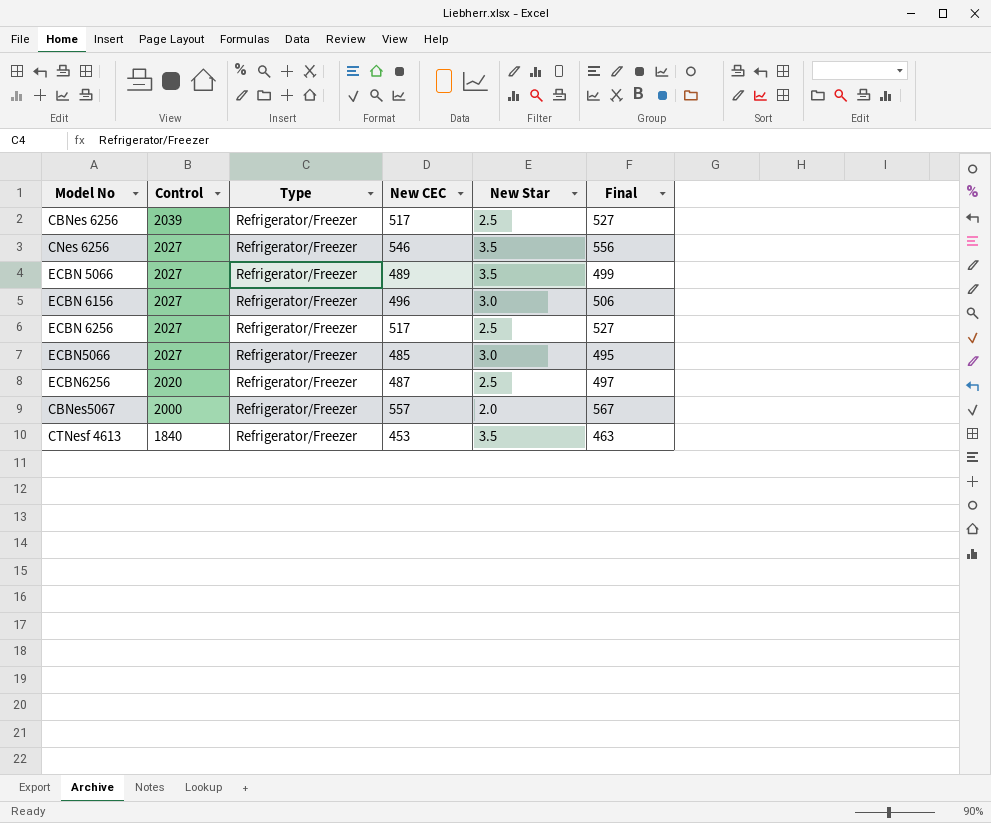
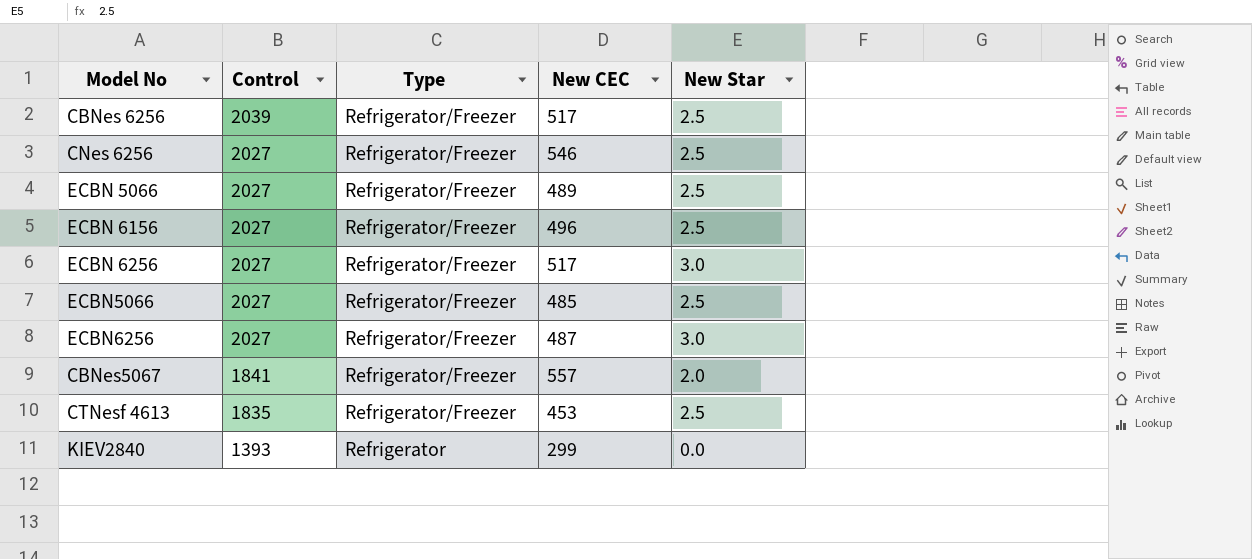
column Final | formula: [New CEC] + 10 -> none
CNes 6256 | New Star: 3.5 -> 2.5
ECBN 5066 | New Star: 3.5 -> 2.5
ECBN 6156 | New Star: 3.0 -> 2.5
ECBN 6256 | New Star: 2.5 -> 3.0
ECBN5066 | New Star: 3.0 -> 2.5
ECBN6256 | Control: 2020 -> 2027
ECBN6256 | New Star: 2.5 -> 3.0
CBNes5067 | Control: 2000 -> 1841
CTNesf 4613 | Control: 1840 -> 1835
CTNesf 4613 | New Star: 3.5 -> 2.5
row KIEV2840: none -> 1393 | Refrigerator | 299 | 0.0

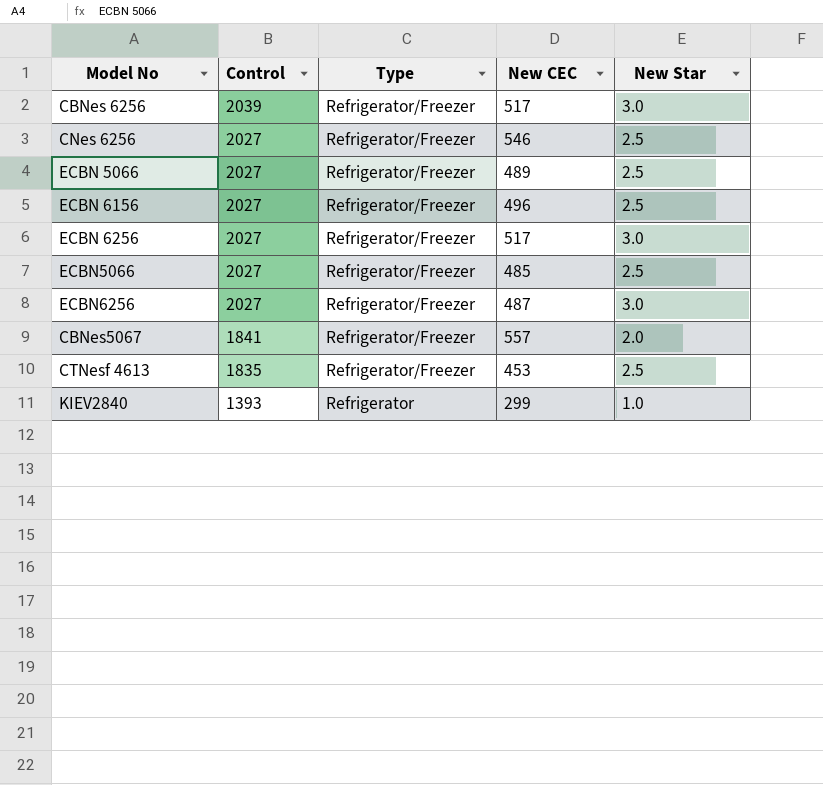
CBNes 6256 | New Star: 2.5 -> 3.0
KIEV2840 | New Star: 0.0 -> 1.0

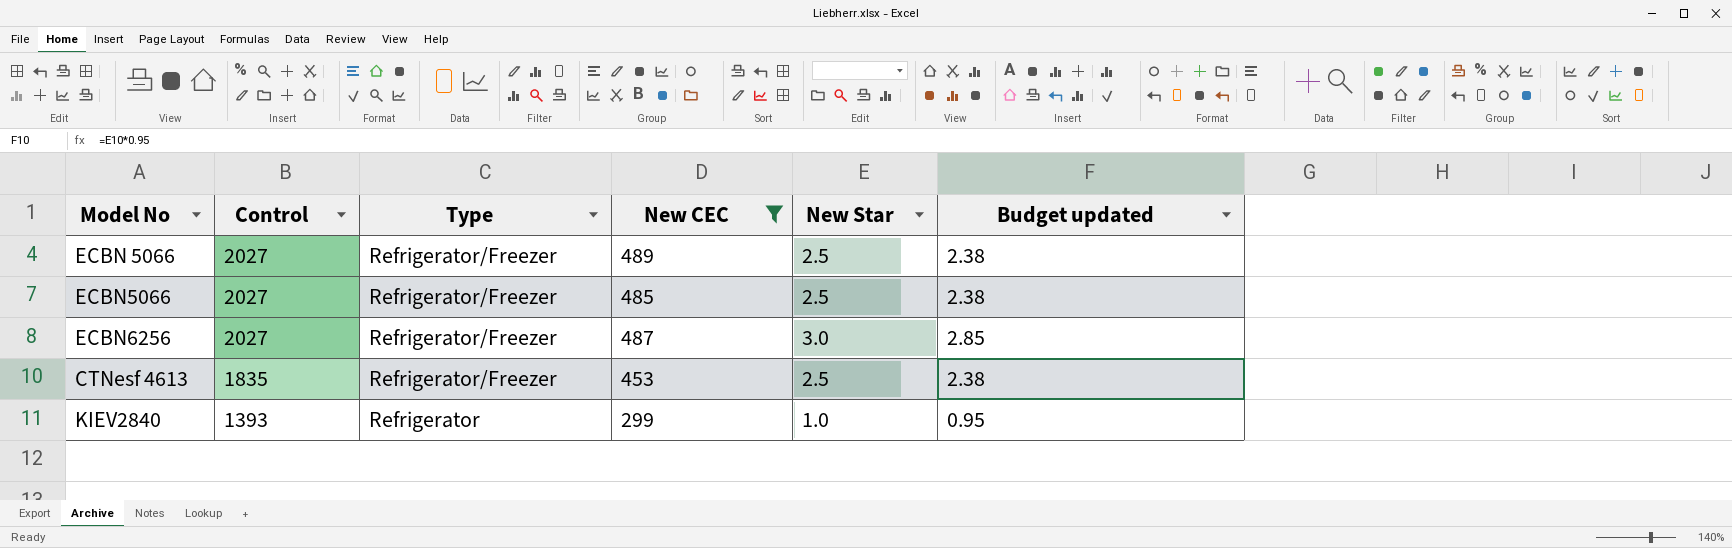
filter: none -> New CEC <= 489
column Budget updated | formula: none -> [New Star] * 0.95

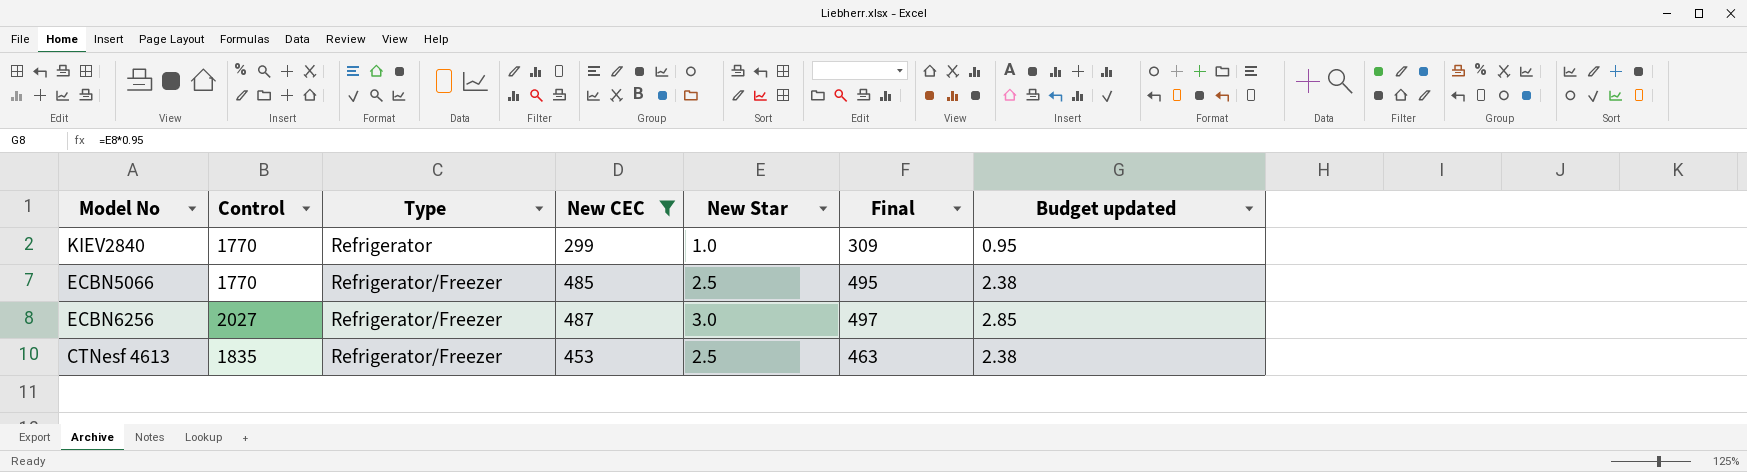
row order: Control descending -> Type ascending
column Final | formula: none -> [New CEC] + 10
row ECBN 5066: 2027 | Refrigerator/Freezer | 489 | 2.5 | 2.38 -> none
KIEV2840 | Control: 1393 -> 1770
ECBN5066 | Control: 2027 -> 1770

